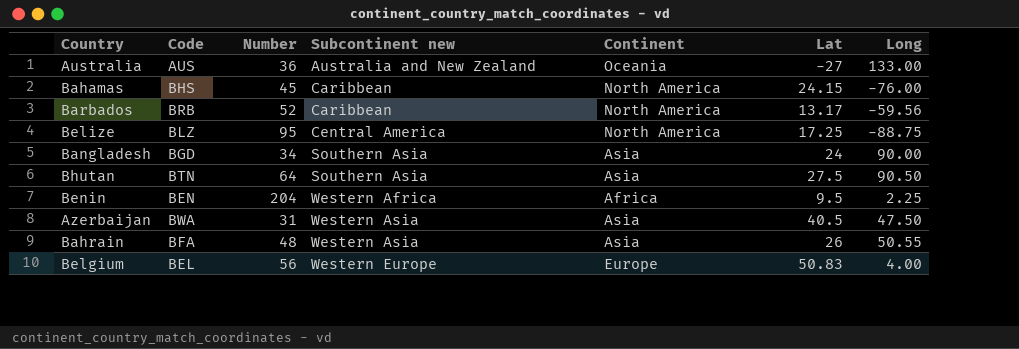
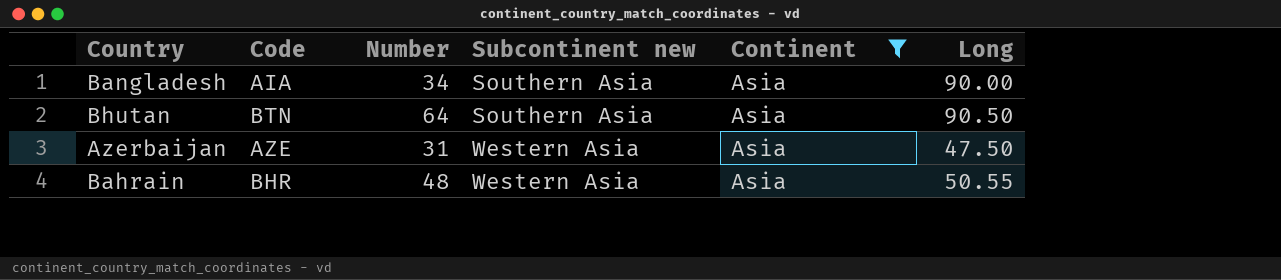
filter: none -> Continent = Asia
column Lat | position: 6 -> none
Bangladesh | Code: BGD -> AIA
Azerbaijan | Code: BWA -> AZE
Bahrain | Code: BFA -> BHR

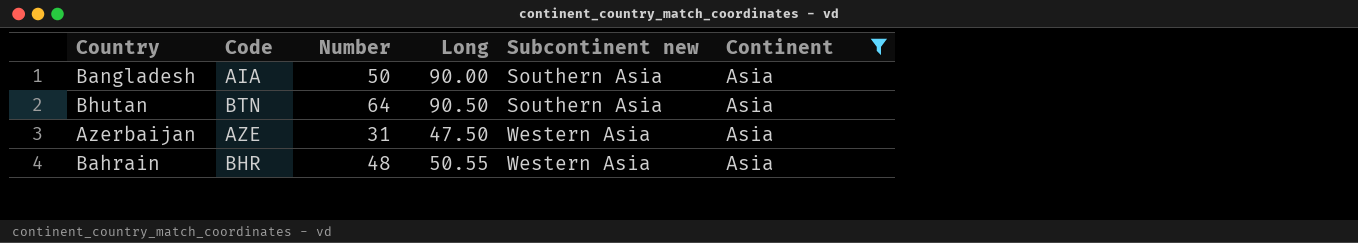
column Long | position: 6 -> 4
Bangladesh | Number: 34 -> 50

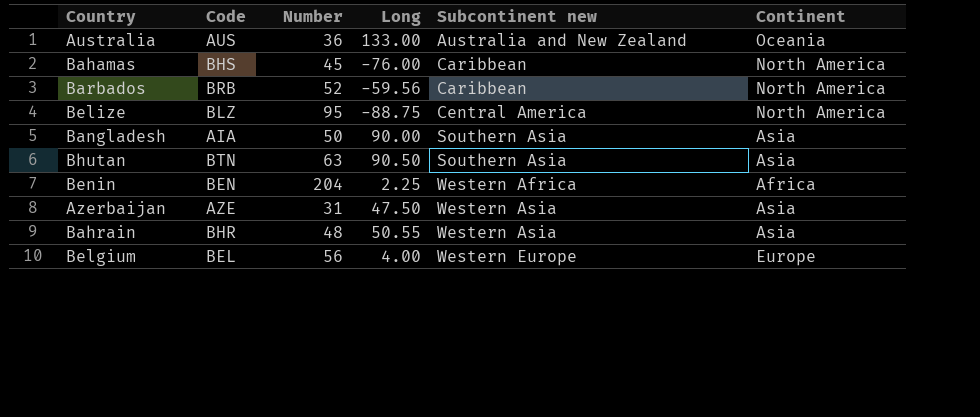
filter: Continent = Asia -> none
Bhutan | Number: 64 -> 63

